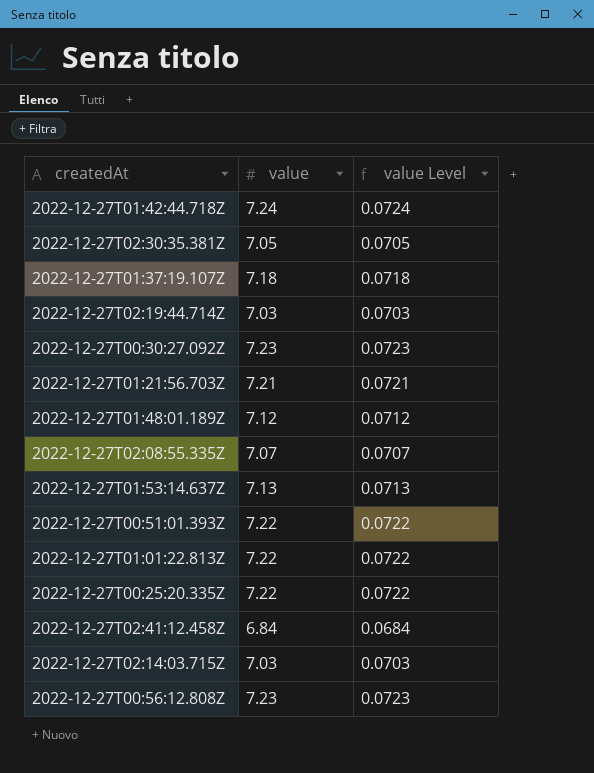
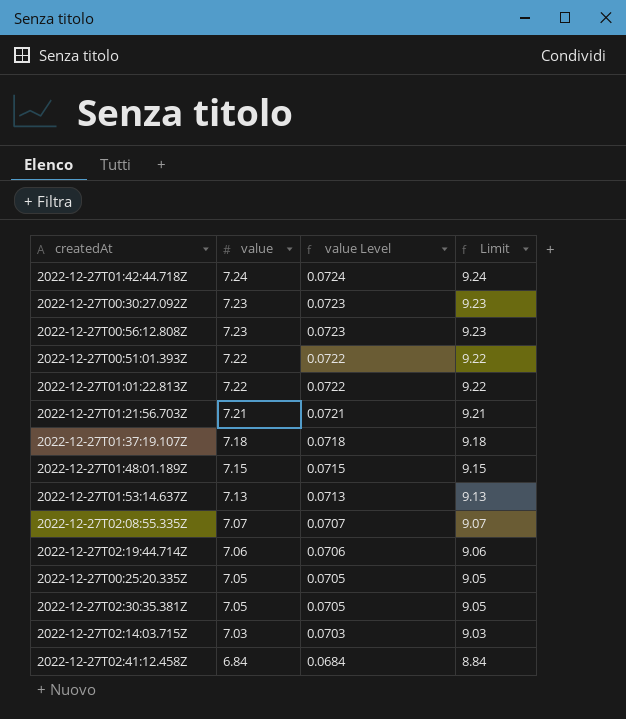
row order: none -> value descending
column Limit | formula: none -> [value] + 2
2022-12-27T01:48:01.189Z | value: 7.12 -> 7.15
2022-12-27T01:48:01.189Z | value Level: 0.0712 -> 0.0715
2022-12-27T02:19:44.714Z | value: 7.03 -> 7.06
2022-12-27T02:19:44.714Z | value Level: 0.0703 -> 0.0706
2022-12-27T00:25:20.335Z | value: 7.22 -> 7.05
2022-12-27T00:25:20.335Z | value Level: 0.0722 -> 0.0705

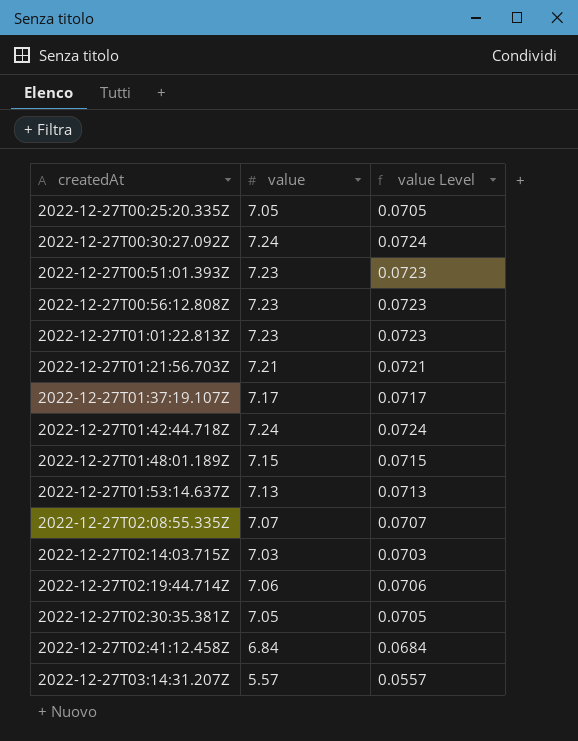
row order: value descending -> createdAt ascending
column Limit | formula: [value] + 2 -> none
2022-12-27T00:30:27.092Z | value: 7.23 -> 7.24
2022-12-27T00:30:27.092Z | value Level: 0.0723 -> 0.0724
2022-12-27T00:51:01.393Z | value: 7.22 -> 7.23
2022-12-27T00:51:01.393Z | value Level: 0.0722 -> 0.0723
2022-12-27T01:01:22.813Z | value: 7.22 -> 7.23
2022-12-27T01:01:22.813Z | value Level: 0.0722 -> 0.0723
2022-12-27T01:37:19.107Z | value: 7.18 -> 7.17
2022-12-27T01:37:19.107Z | value Level: 0.0718 -> 0.0717
row 2022-12-27T03:14:31.207Z: none -> 5.57 | 0.0557

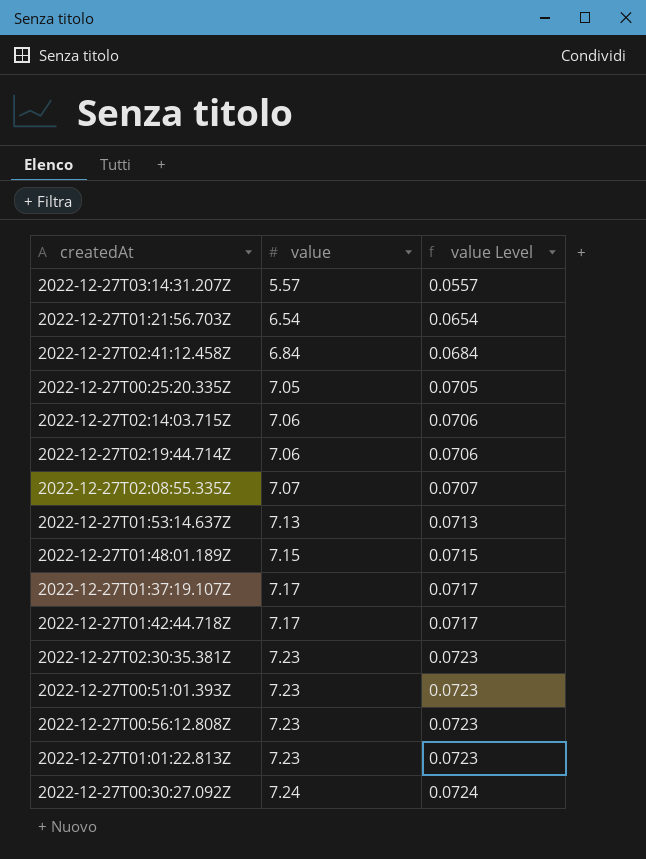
row order: createdAt ascending -> value ascending
2022-12-27T01:21:56.703Z | value: 7.21 -> 6.54
2022-12-27T01:21:56.703Z | value Level: 0.0721 -> 0.0654
2022-12-27T02:14:03.715Z | value: 7.03 -> 7.06
2022-12-27T02:14:03.715Z | value Level: 0.0703 -> 0.0706
2022-12-27T01:42:44.718Z | value: 7.24 -> 7.17
2022-12-27T01:42:44.718Z | value Level: 0.0724 -> 0.0717
2022-12-27T02:30:35.381Z | value: 7.05 -> 7.23
2022-12-27T02:30:35.381Z | value Level: 0.0705 -> 0.0723

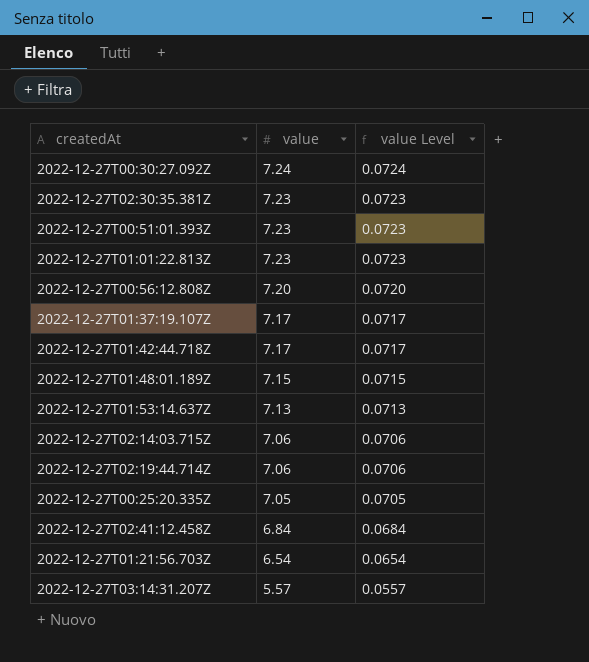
row order: value ascending -> value descending
row 2022-12-27T02:08:55.335Z: 7.07 | 0.0707 -> none
2022-12-27T00:56:12.808Z | value: 7.23 -> 7.20
2022-12-27T00:56:12.808Z | value Level: 0.0723 -> 0.0720

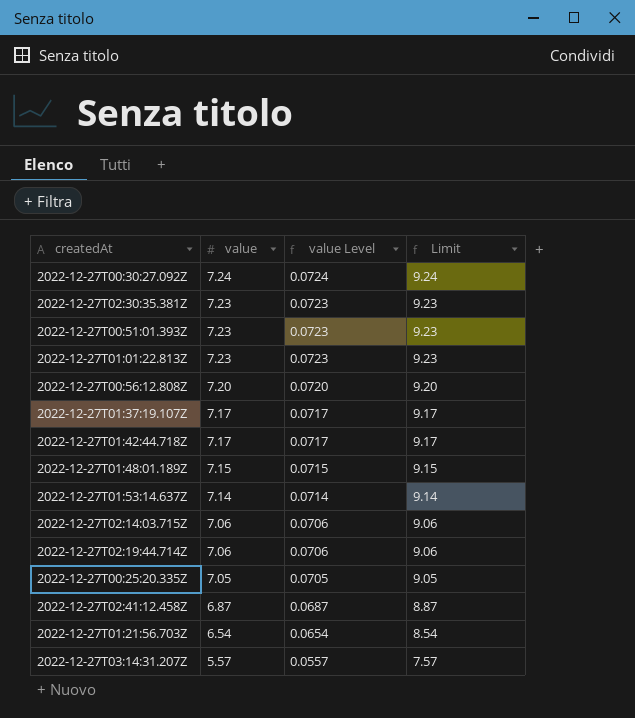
column Limit | formula: none -> [value] + 2
2022-12-27T01:53:14.637Z | value: 7.13 -> 7.14
2022-12-27T01:53:14.637Z | value Level: 0.0713 -> 0.0714
2022-12-27T02:41:12.458Z | value: 6.84 -> 6.87
2022-12-27T02:41:12.458Z | value Level: 0.0684 -> 0.0687

